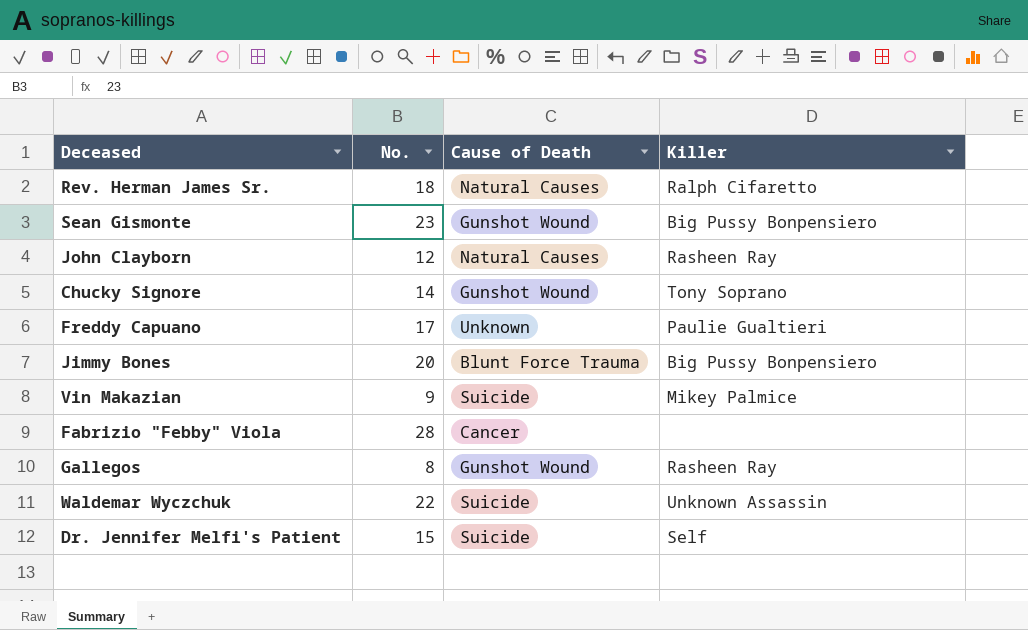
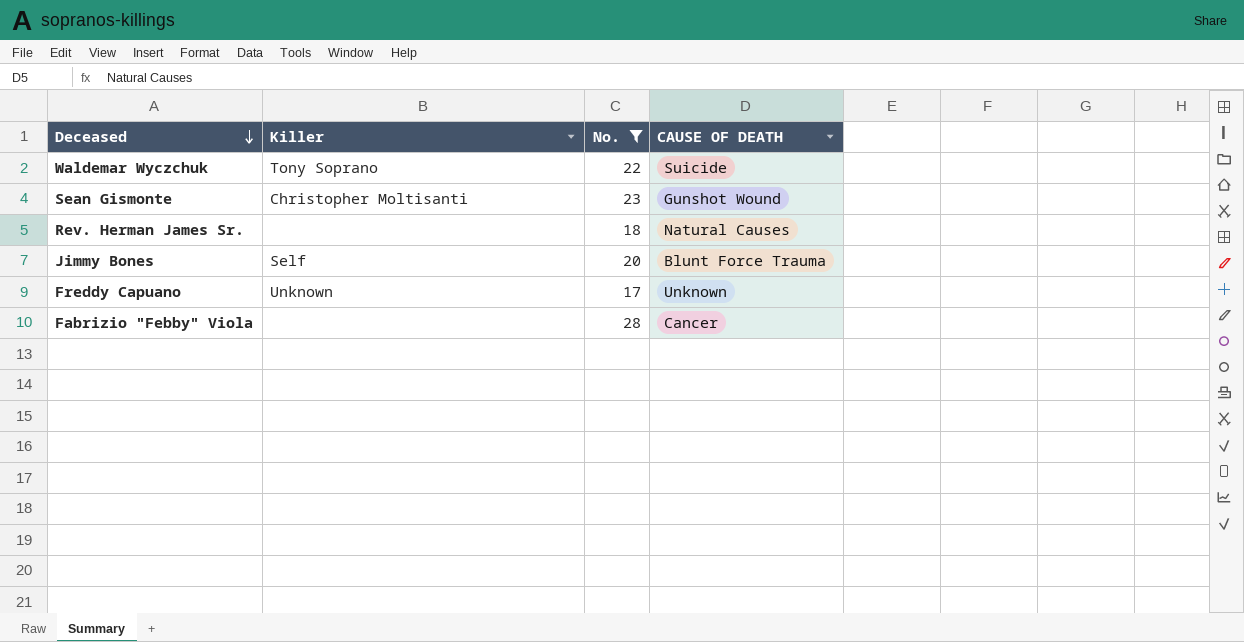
filter: none -> No. >= 17
row order: none -> Deceased descending
column Killer | position: 4 -> 2
column name: Cause of Death -> CAUSE OF DEATH
Waldemar Wyczchuk | Killer: Unknown Assassin -> Tony Soprano
Sean Gismonte | Killer: Big Pussy Bonpensiero -> Christopher Moltisanti
Rev. Herman James Sr. | Killer: Ralph Cifaretto -> none
Jimmy Bones | Killer: Big Pussy Bonpensiero -> Self
Freddy Capuano | Killer: Paulie Gualtieri -> Unknown

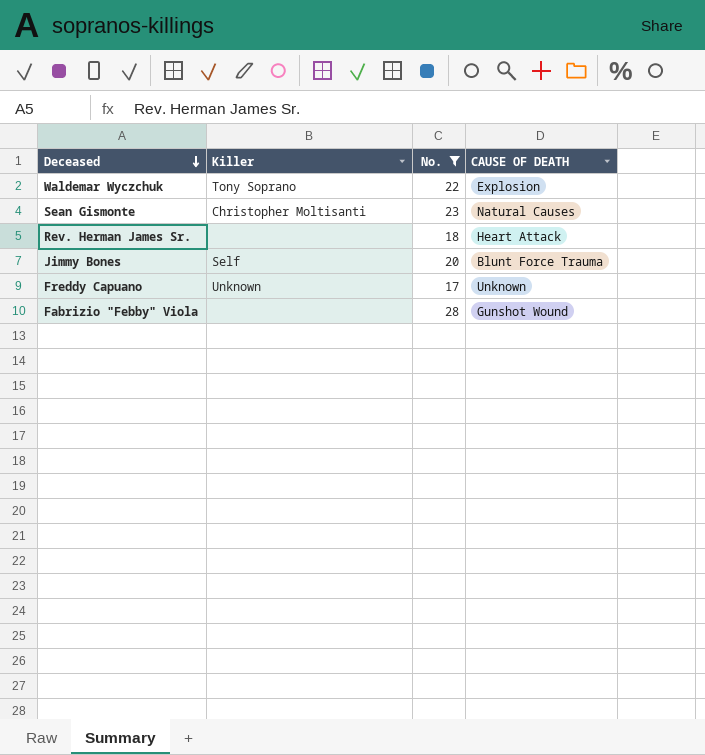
Waldemar Wyczchuk | CAUSE OF DEATH: Suicide -> Explosion
Sean Gismonte | CAUSE OF DEATH: Gunshot Wound -> Natural Causes
Rev. Herman James Sr. | CAUSE OF DEATH: Natural Causes -> Heart Attack
Fabrizio "Febby" Viola | CAUSE OF DEATH: Cancer -> Gunshot Wound

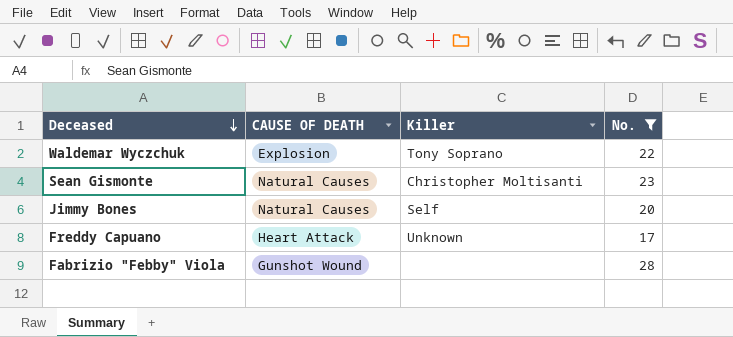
column CAUSE OF DEATH | position: 4 -> 2
row Rev. Herman James Sr.: none | 18 | Heart Attack -> none
Jimmy Bones | CAUSE OF DEATH: Blunt Force Trauma -> Natural Causes
Freddy Capuano | CAUSE OF DEATH: Unknown -> Heart Attack

